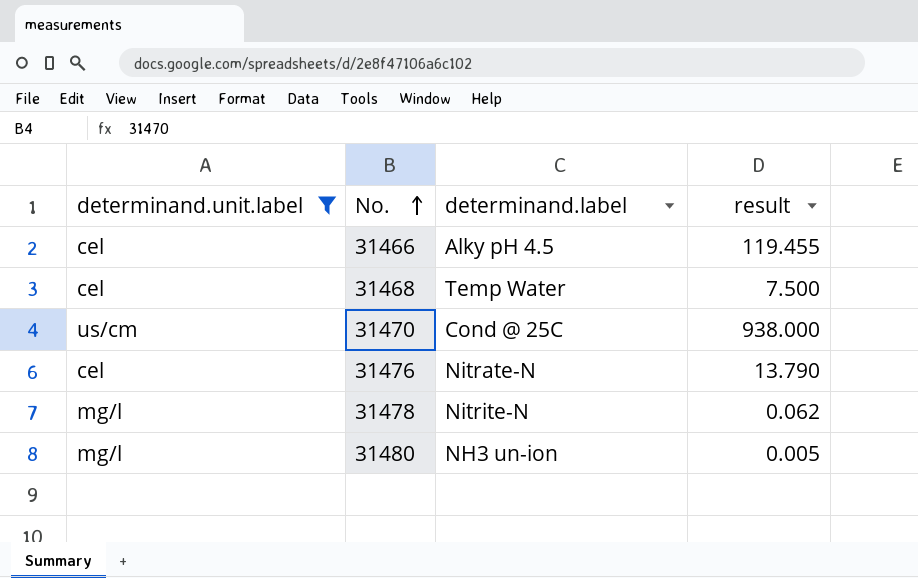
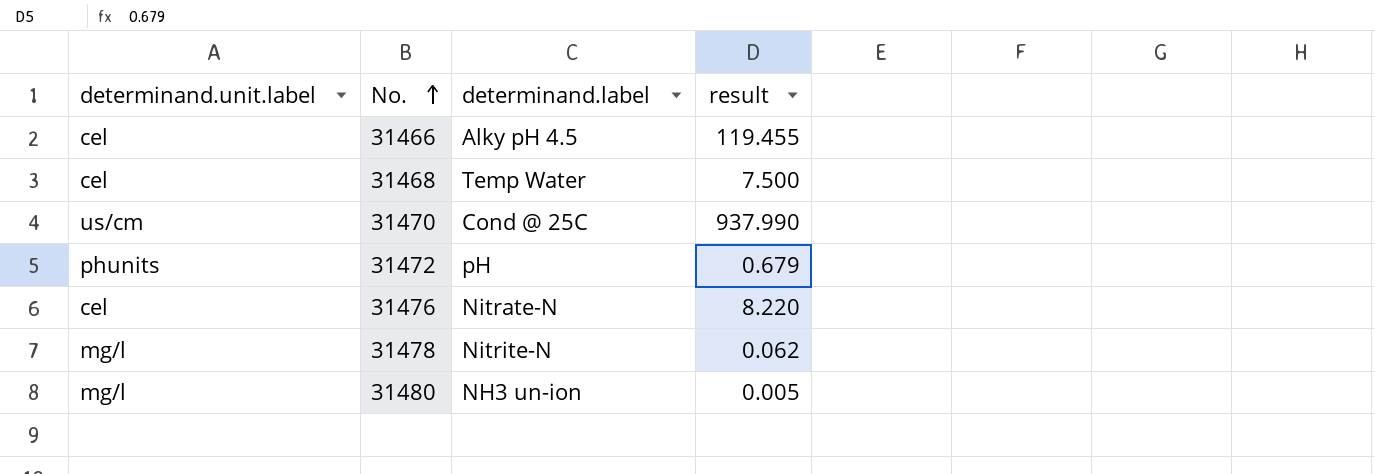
filter: determinand.unit.label != phunits -> none
31470 | result: 938.000 -> 937.990
31476 | result: 13.790 -> 8.220

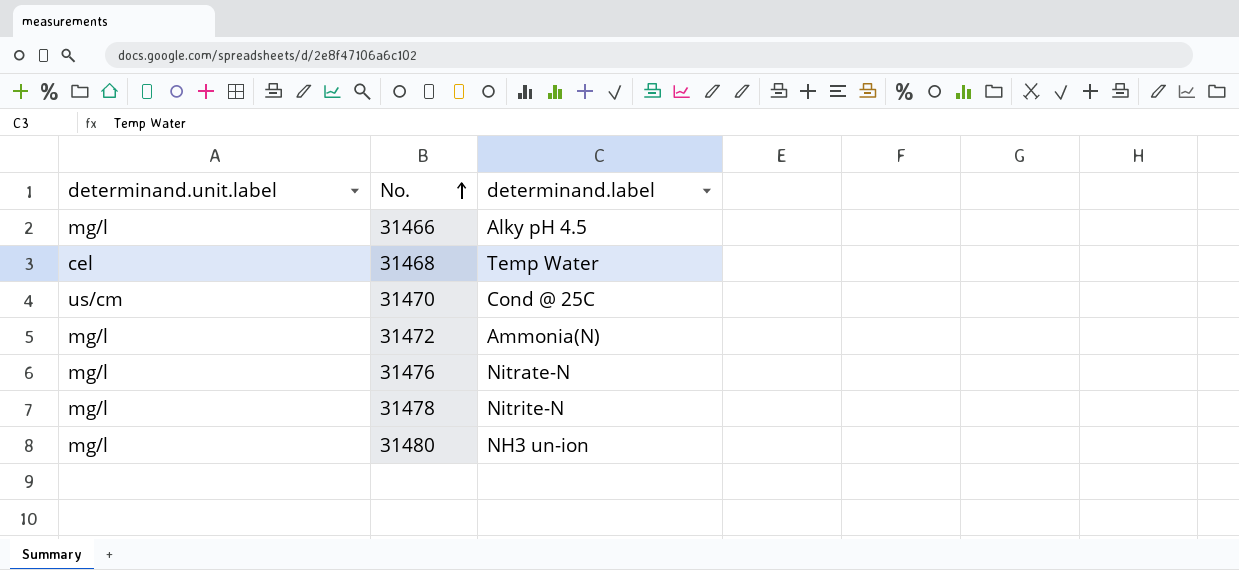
column result | position: 4 -> none
31466 | determinand.unit.label: cel -> mg/l
31472 | determinand.unit.label: phunits -> mg/l
31472 | determinand.label: pH -> Ammonia(N)
31476 | determinand.unit.label: cel -> mg/l

